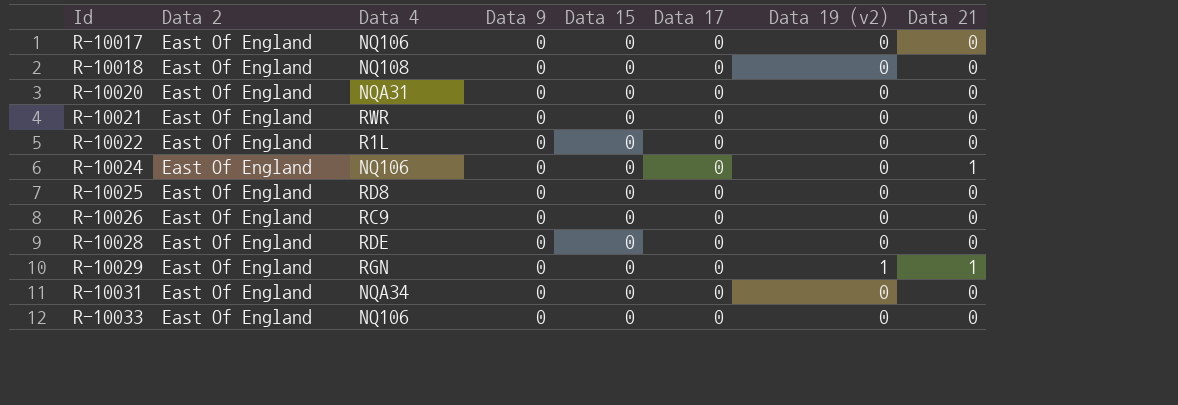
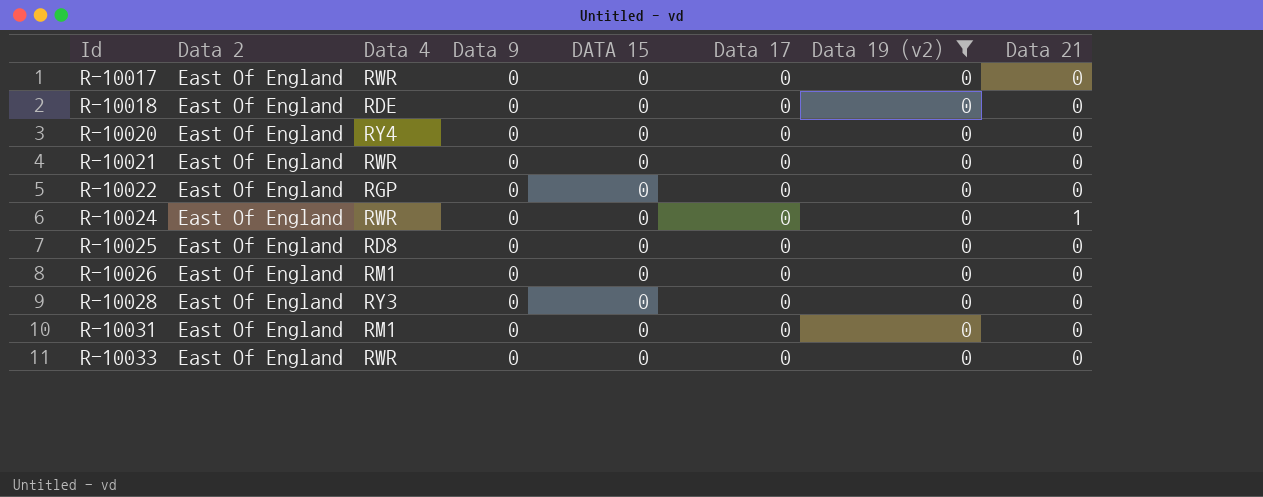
filter: none -> Data 19 (v2) = 0
column name: Data 15 -> DATA 15
R-10017 | Data 4: NQ106 -> RWR
R-10018 | Data 4: NQ108 -> RDE
R-10020 | Data 4: NQA31 -> RY4
R-10022 | Data 4: R1L -> RGP
R-10024 | Data 4: NQ106 -> RWR
R-10026 | Data 4: RC9 -> RM1
R-10028 | Data 4: RDE -> RY3
R-10031 | Data 4: NQA34 -> RM1
R-10033 | Data 4: NQ106 -> RWR

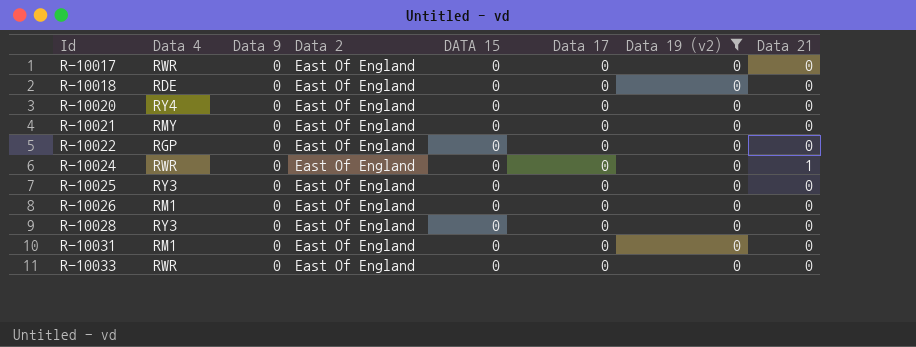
column Data 2 | position: 2 -> 4
R-10021 | Data 4: RWR -> RMY
R-10025 | Data 4: RD8 -> RY3

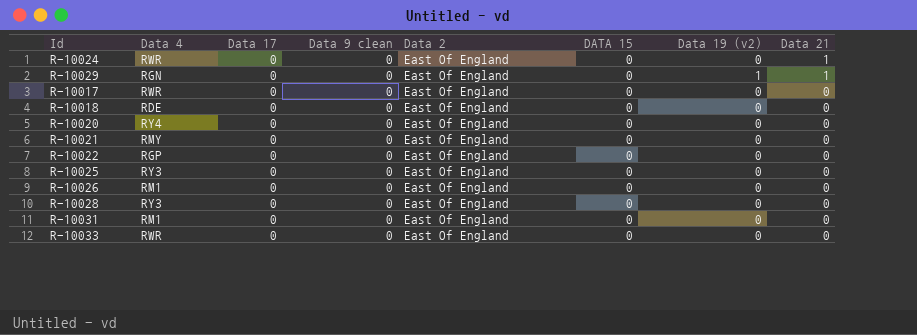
filter: Data 19 (v2) = 0 -> none
row order: Id ascending -> Data 21 descending
column Data 17 | position: 6 -> 3
column name: Data 9 -> Data 9 clean

